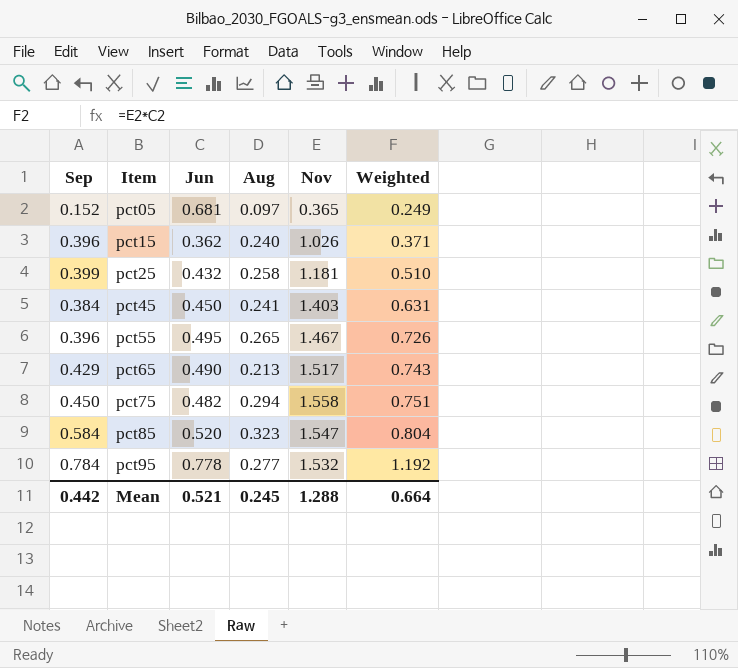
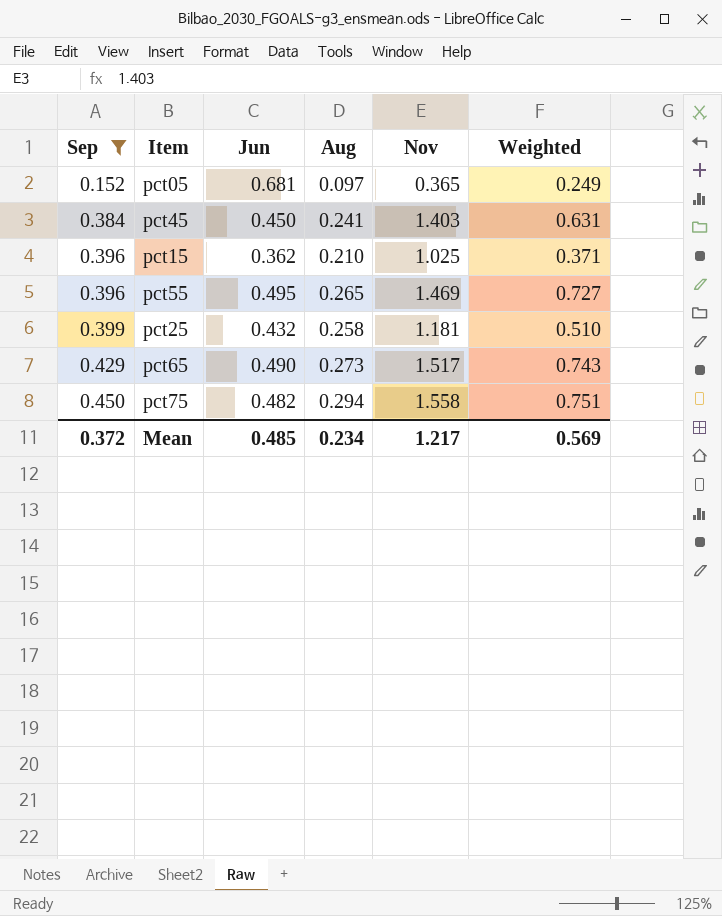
filter: none -> Sep <= 0.450
row order: Item ascending -> Sep ascending
pct15 | Aug: 0.240 -> 0.210
pct15 | Nov: 1.026 -> 1.025
pct55 | Nov: 1.467 -> 1.469
pct55 | Weighted: 0.726 -> 0.727
pct65 | Aug: 0.213 -> 0.273
Mean | Sep: 0.442 -> 0.372
Mean | Jun: 0.521 -> 0.485
Mean | Aug: 0.245 -> 0.234
Mean | Nov: 1.288 -> 1.217
Mean | Weighted: 0.664 -> 0.569

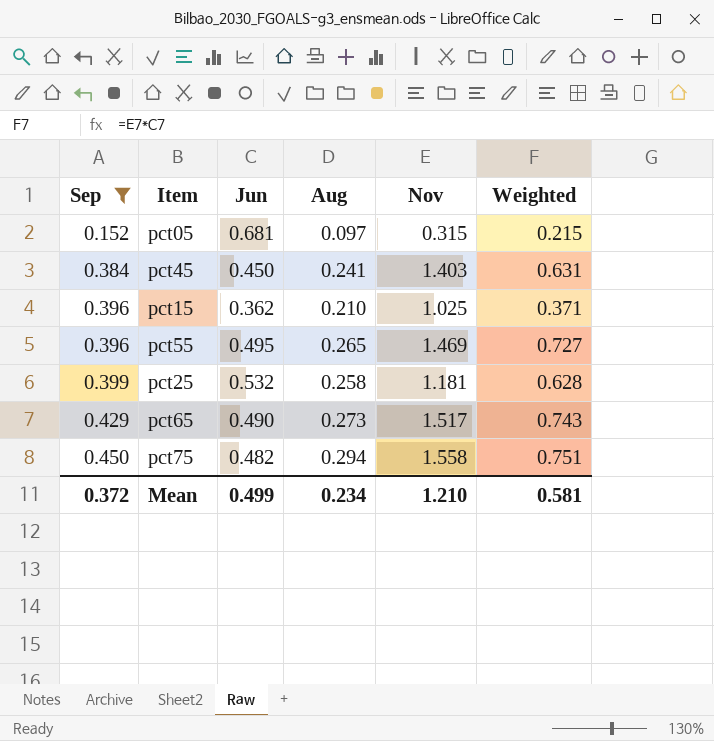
pct05 | Nov: 0.365 -> 0.315
pct05 | Weighted: 0.249 -> 0.215
pct25 | Jun: 0.432 -> 0.532
pct25 | Weighted: 0.510 -> 0.628
Mean | Jun: 0.485 -> 0.499
Mean | Nov: 1.217 -> 1.210
Mean | Weighted: 0.569 -> 0.581

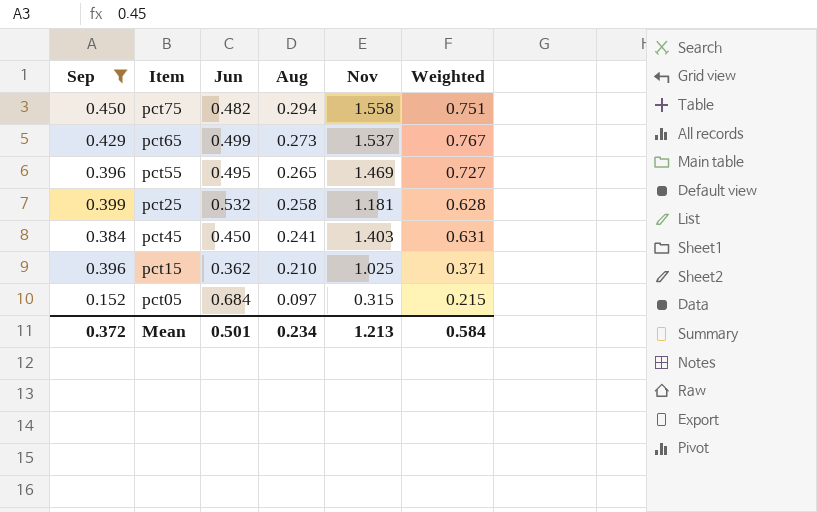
row order: Sep ascending -> Aug descending
pct65 | Jun: 0.490 -> 0.499
pct65 | Nov: 1.517 -> 1.537
pct65 | Weighted: 0.743 -> 0.767
pct05 | Jun: 0.681 -> 0.684
Mean | Jun: 0.499 -> 0.501
Mean | Nov: 1.210 -> 1.213
Mean | Weighted: 0.581 -> 0.584

